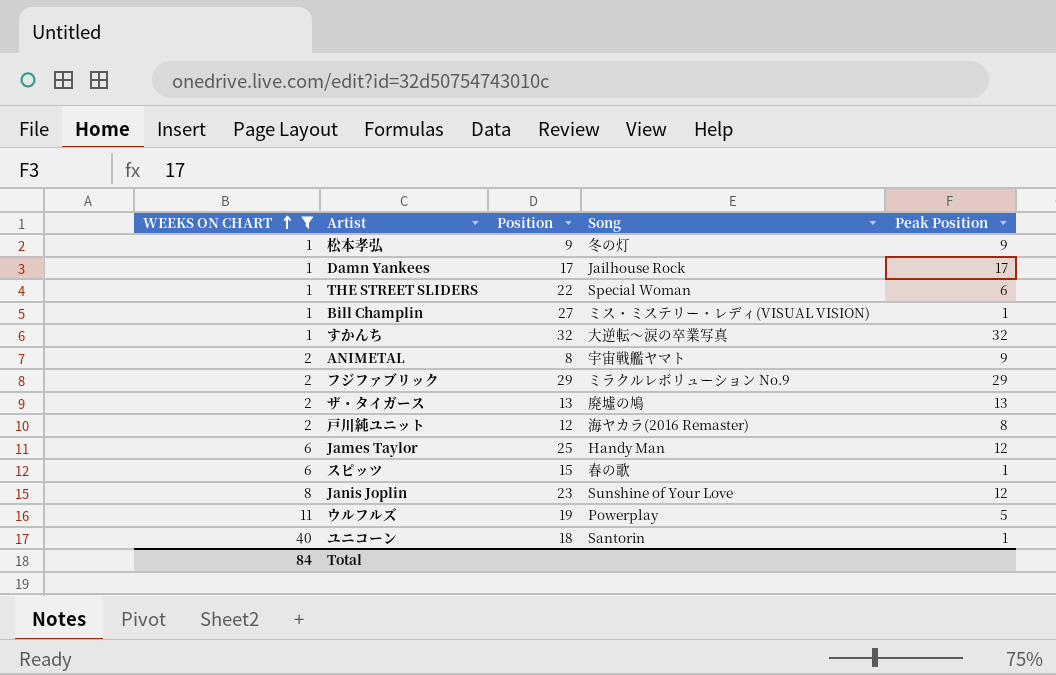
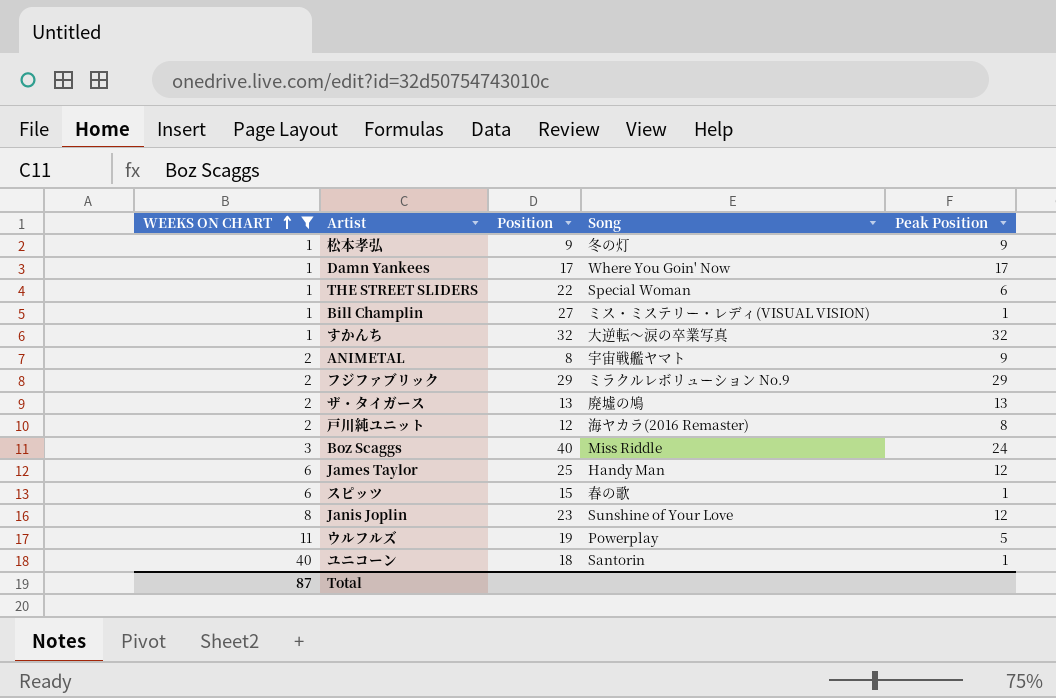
Damn Yankees | Song: Jailhouse Rock -> Where You Goin' Now
row Boz Scaggs: none -> 3 | 40 | Miss Riddle | 24
Total | WEEKS ON CHART: 84 -> 87

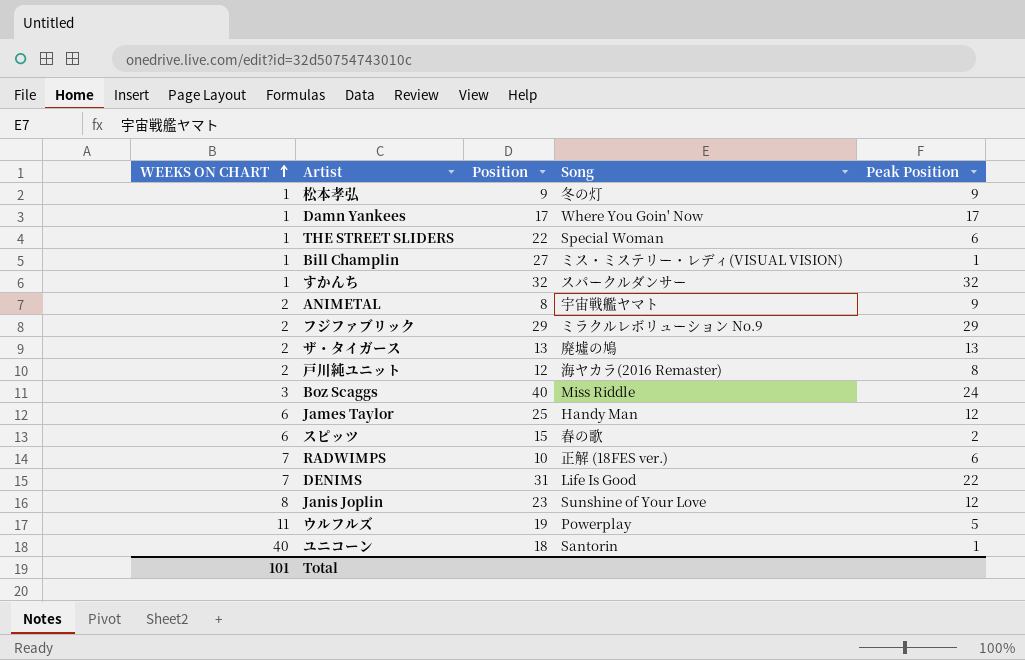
filter: WEEKS ON CHART != 7 -> none
すかんち | Song: 大逆転〜涙の卒業写真 -> スパークルダンサー
スピッツ | Peak Position: 1 -> 2
Total | WEEKS ON CHART: 87 -> 101

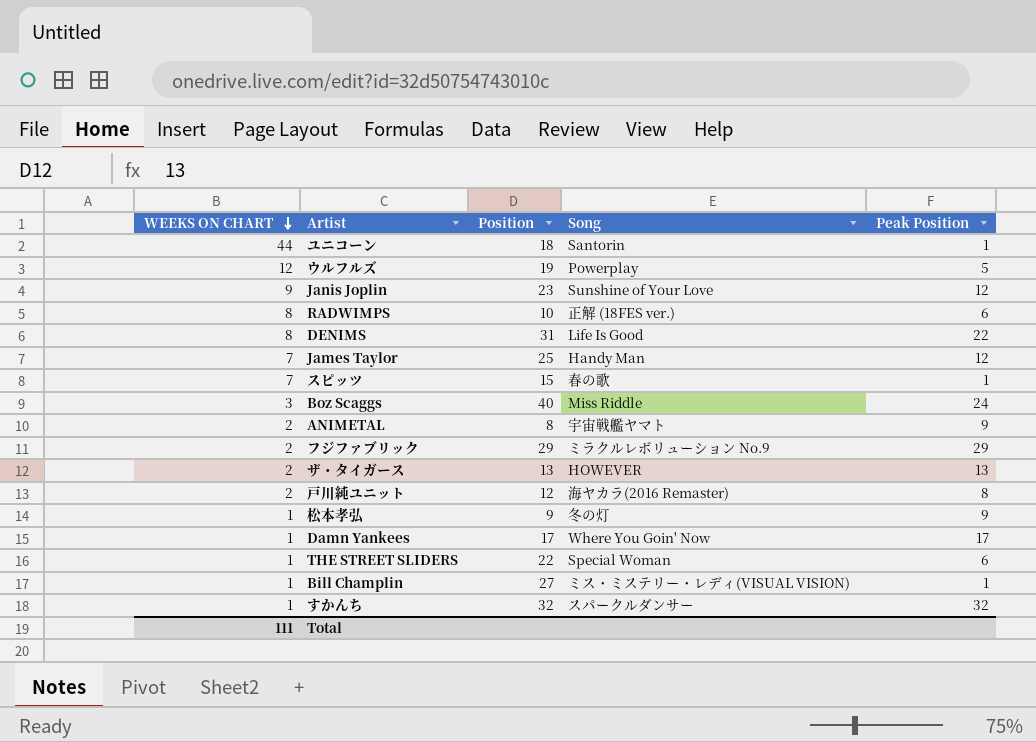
row order: WEEKS ON CHART ascending -> WEEKS ON CHART descending
ユニコーン | WEEKS ON CHART: 40 -> 44
ウルフルズ | WEEKS ON CHART: 11 -> 12
Janis Joplin | WEEKS ON CHART: 8 -> 9
RADWIMPS | WEEKS ON CHART: 7 -> 8
DENIMS | WEEKS ON CHART: 7 -> 8
James Taylor | WEEKS ON CHART: 6 -> 7
スピッツ | WEEKS ON CHART: 6 -> 7
スピッツ | Peak Position: 2 -> 1
ザ・タイガース | Song: 廃墟の鳩 -> HOWEVER
Total | WEEKS ON CHART: 101 -> 111

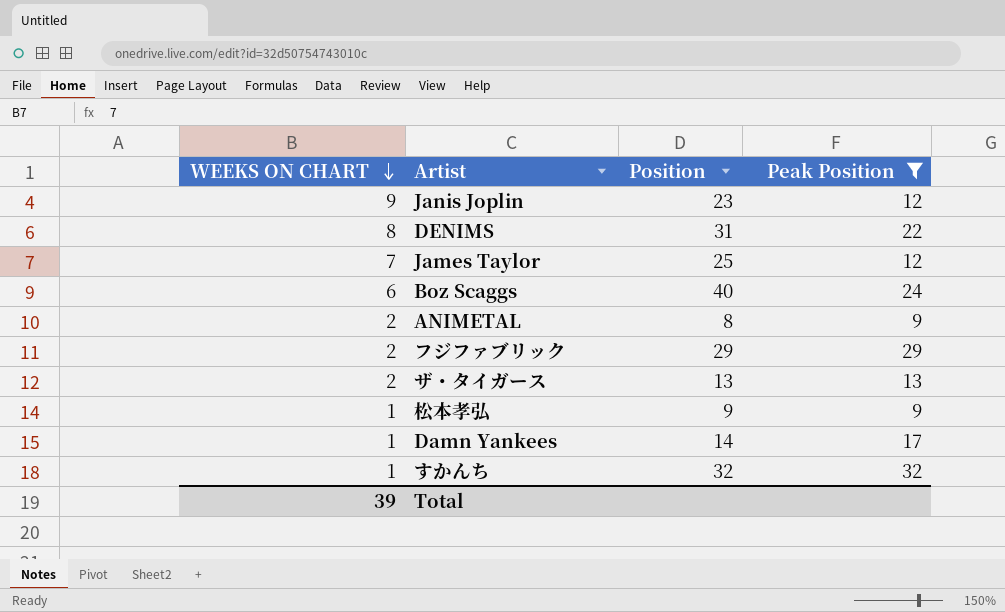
filter: none -> Peak Position >= 9
column Song | position: 4 -> none
Boz Scaggs | WEEKS ON CHART: 3 -> 6
Damn Yankees | Position: 17 -> 14
Total | WEEKS ON CHART: 111 -> 39

